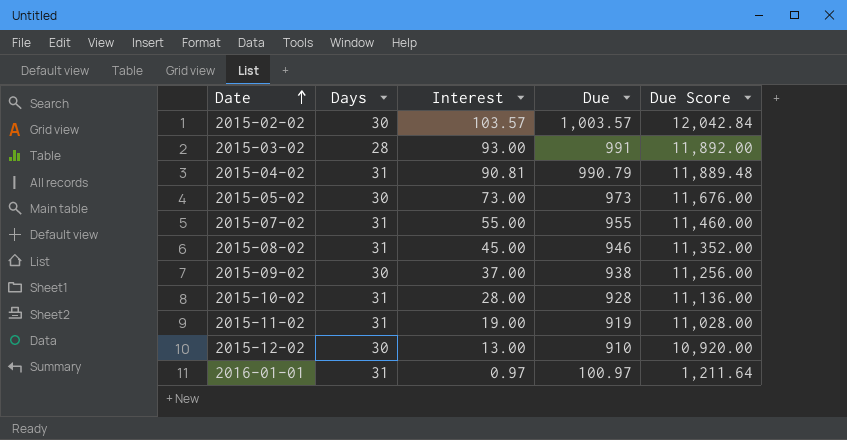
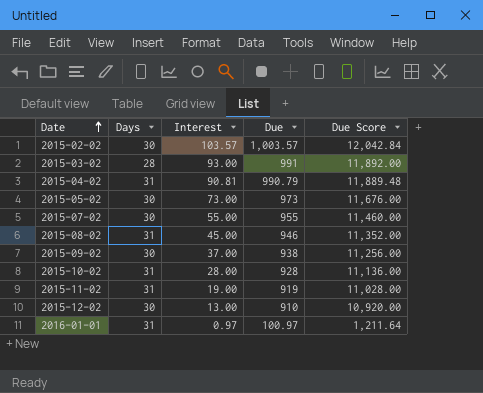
2015-07-02 | Days: 31 -> 30

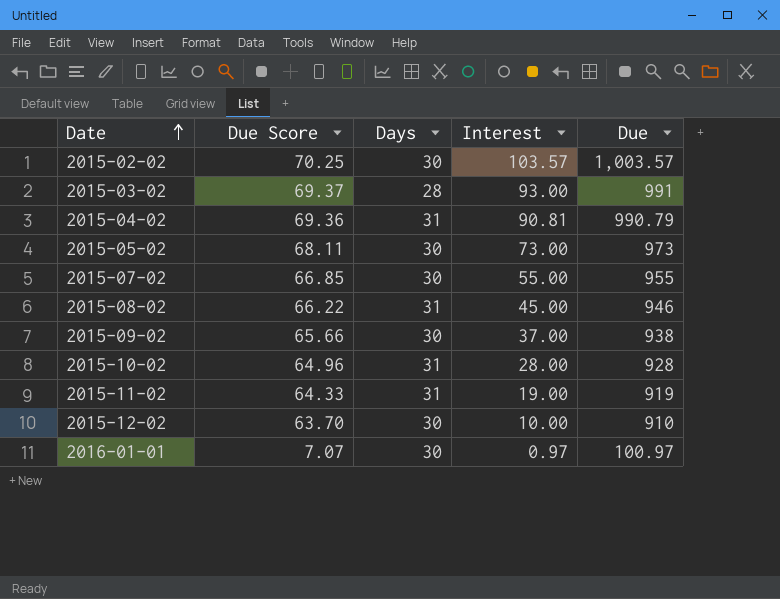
column Due Score | formula: [Due] * 12 -> [Due] * 0.07
column Due Score | position: 5 -> 2
2015-12-02 | Interest: 13.00 -> 10.00
2016-01-01 | Days: 31 -> 30

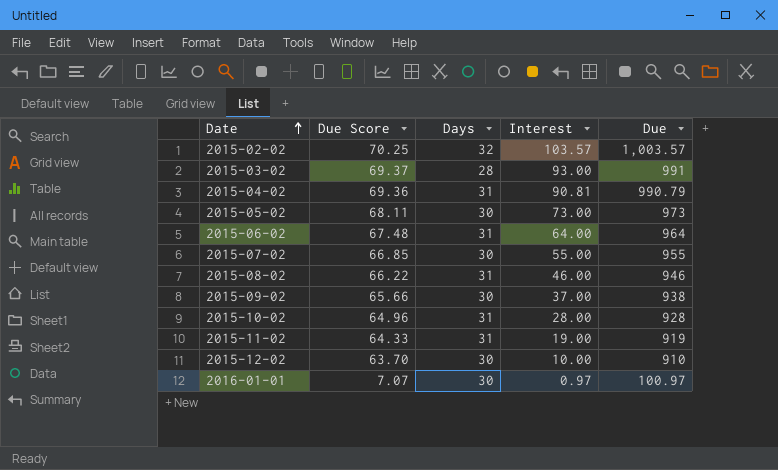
2015-02-02 | Days: 30 -> 32
row 2015-06-02: none -> 67.48 | 31 | 64.00 | 964
2015-08-02 | Interest: 45.00 -> 46.00

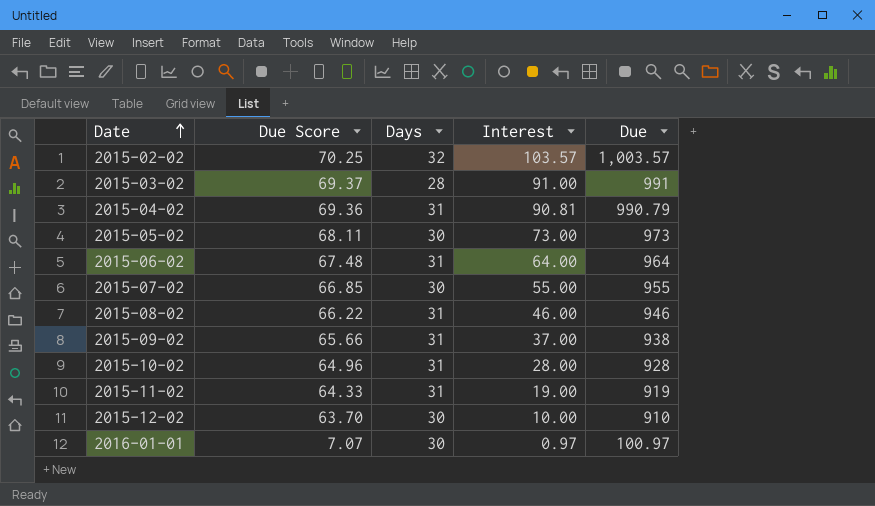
2015-03-02 | Interest: 93.00 -> 91.00
2015-09-02 | Days: 30 -> 31

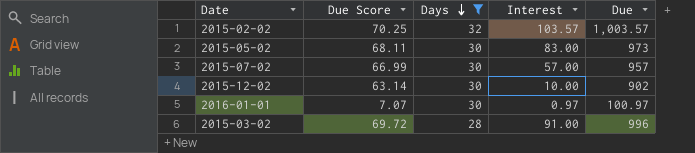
filter: none -> Days != 31
row order: Date ascending -> Days descending
2015-05-02 | Interest: 73.00 -> 83.00
2015-07-02 | Due Score: 66.85 -> 66.99
2015-07-02 | Interest: 55.00 -> 57.00
2015-07-02 | Due: 955 -> 957
2015-12-02 | Due Score: 63.70 -> 63.14
2015-12-02 | Due: 910 -> 902
2015-03-02 | Due Score: 69.37 -> 69.72
2015-03-02 | Due: 991 -> 996

